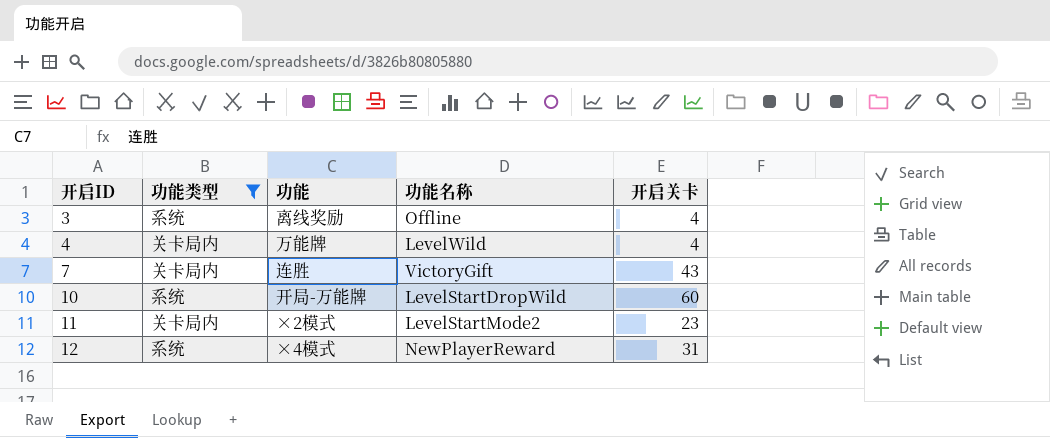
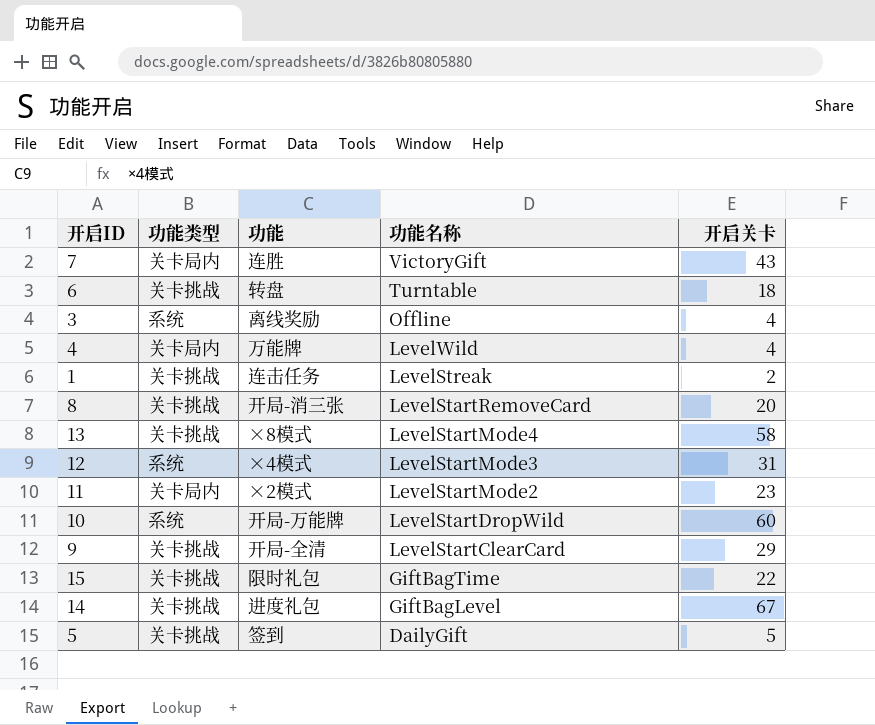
filter: 功能类型 != 关卡挑战 -> none
row order: 开启ID ascending -> 功能名称 descending
12 | 功能名称: NewPlayerReward -> LevelStartMode3

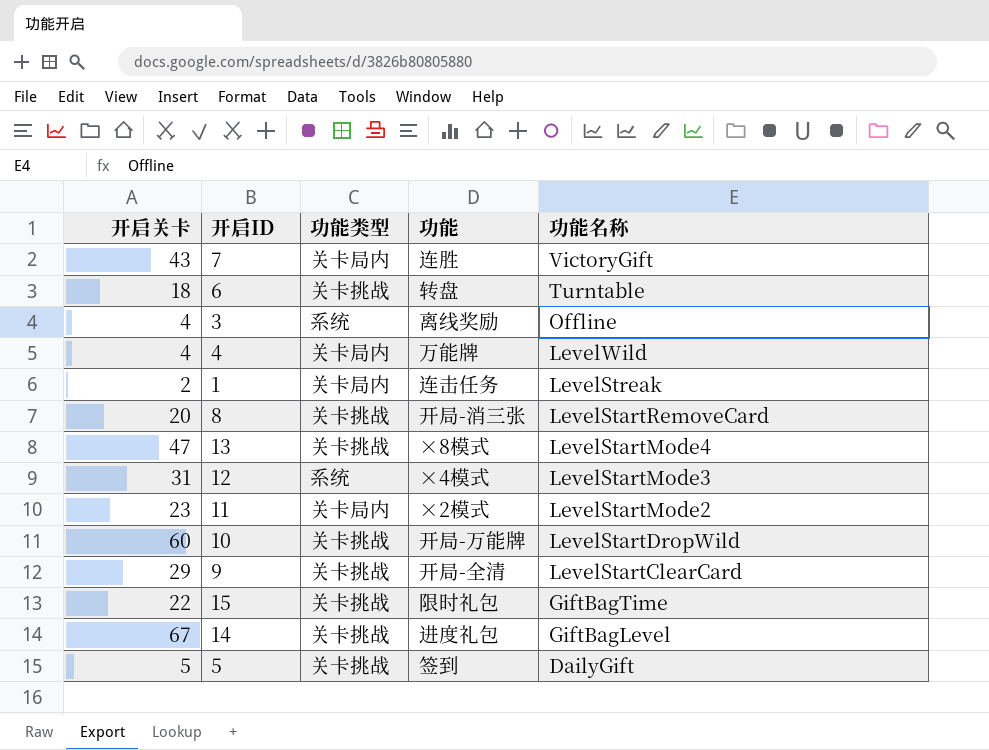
column 开启关卡 | position: 5 -> 1
1 | 功能类型: 关卡挑战 -> 关卡局内
13 | 开启关卡: 58 -> 47
10 | 功能类型: 系统 -> 关卡挑战

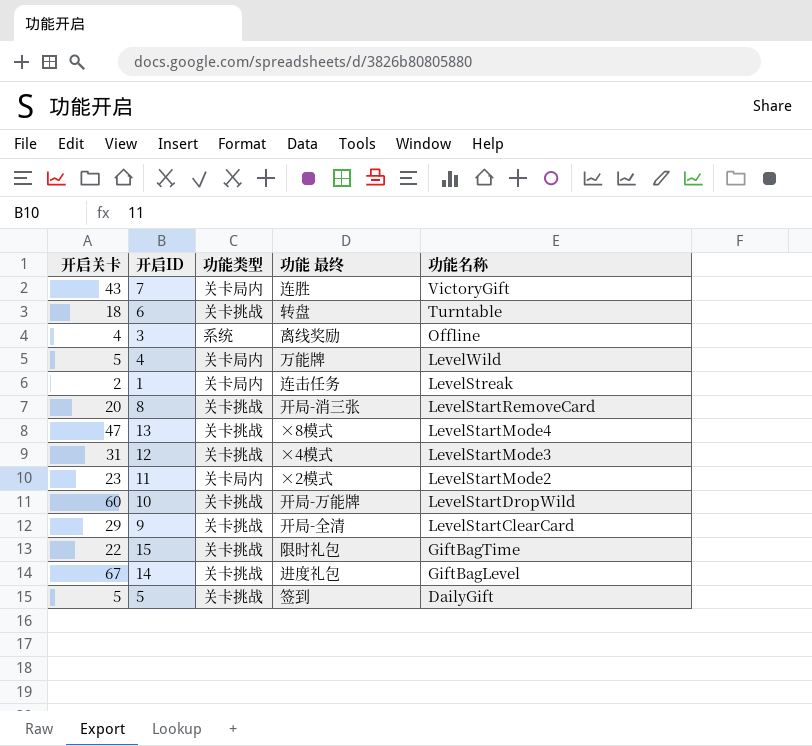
column name: 功能 -> 功能 最终
4 | 开启关卡: 4 -> 5
12 | 功能类型: 系统 -> 关卡挑战

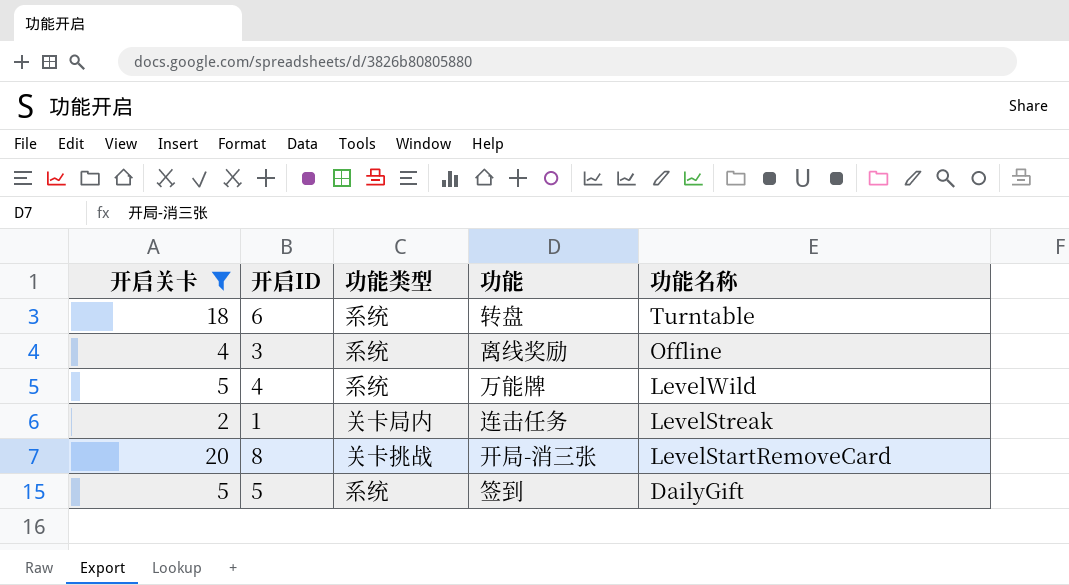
filter: none -> 开启关卡 <= 20
column name: 功能 最终 -> 功能
6 | 功能类型: 关卡挑战 -> 系统
4 | 功能类型: 关卡局内 -> 系统
5 | 功能类型: 关卡挑战 -> 系统

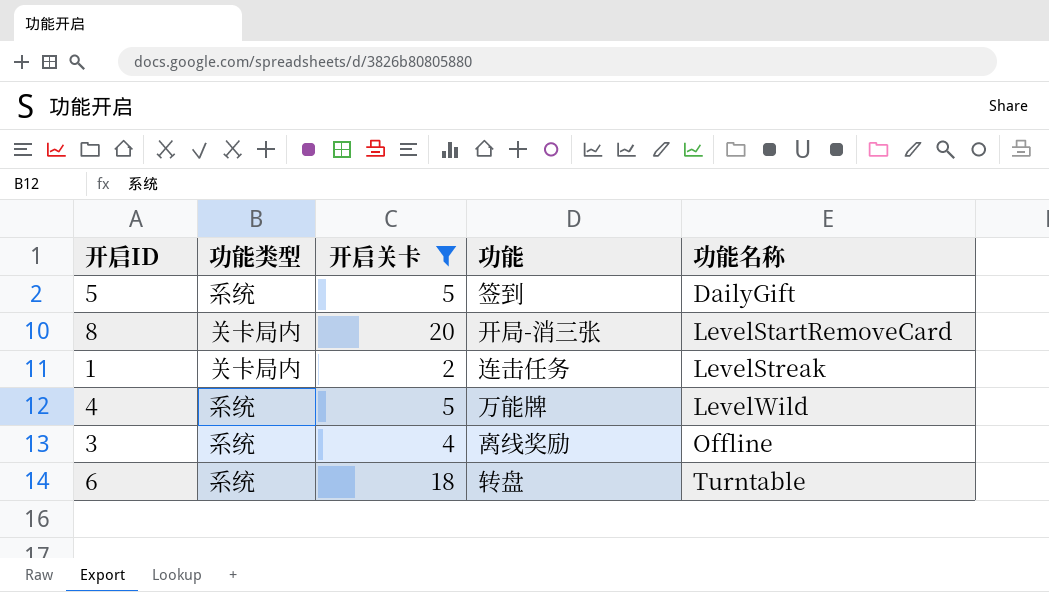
row order: 功能名称 descending -> 功能名称 ascending
column 开启关卡 | position: 1 -> 3
8 | 功能类型: 关卡挑战 -> 关卡局内

